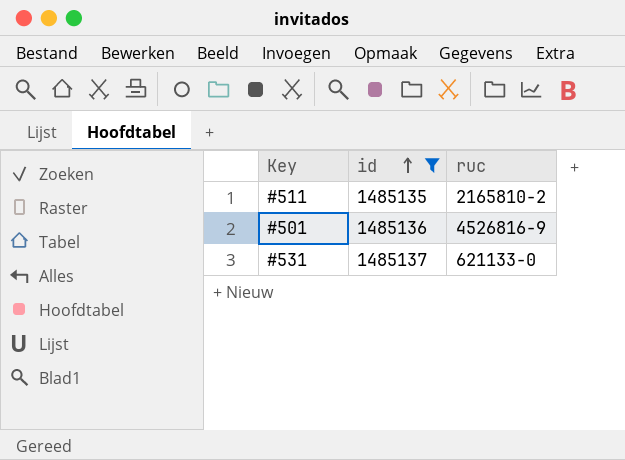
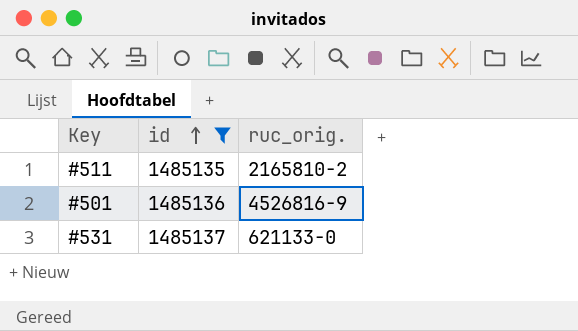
column name: ruc -> ruc_orig.

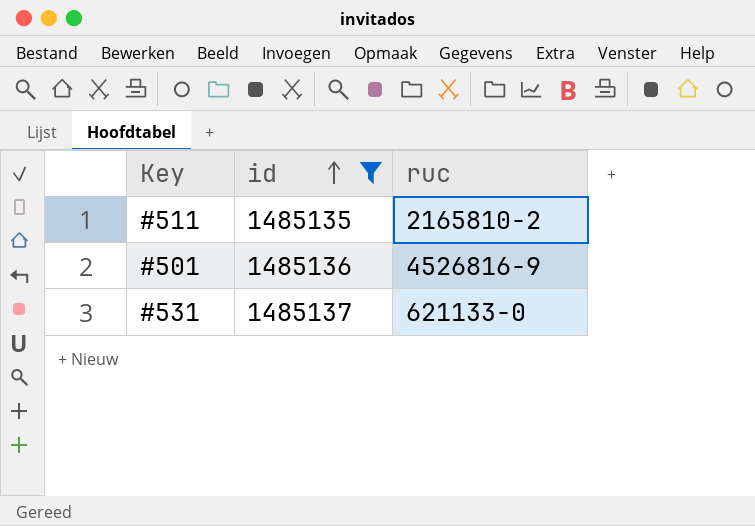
column name: ruc_orig. -> ruc

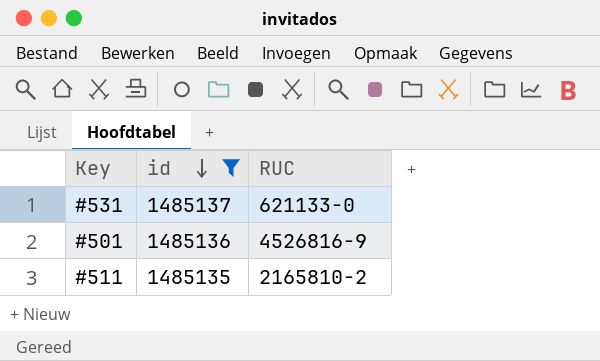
row order: id ascending -> id descending
column name: ruc -> RUC

